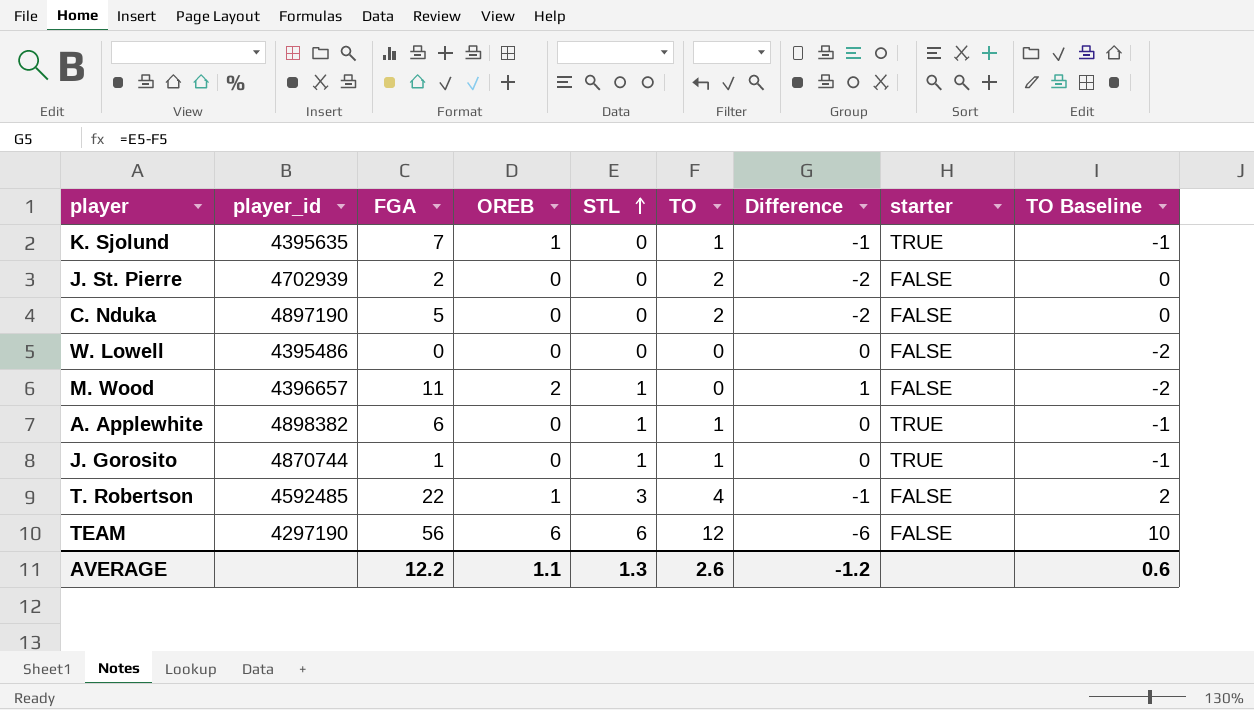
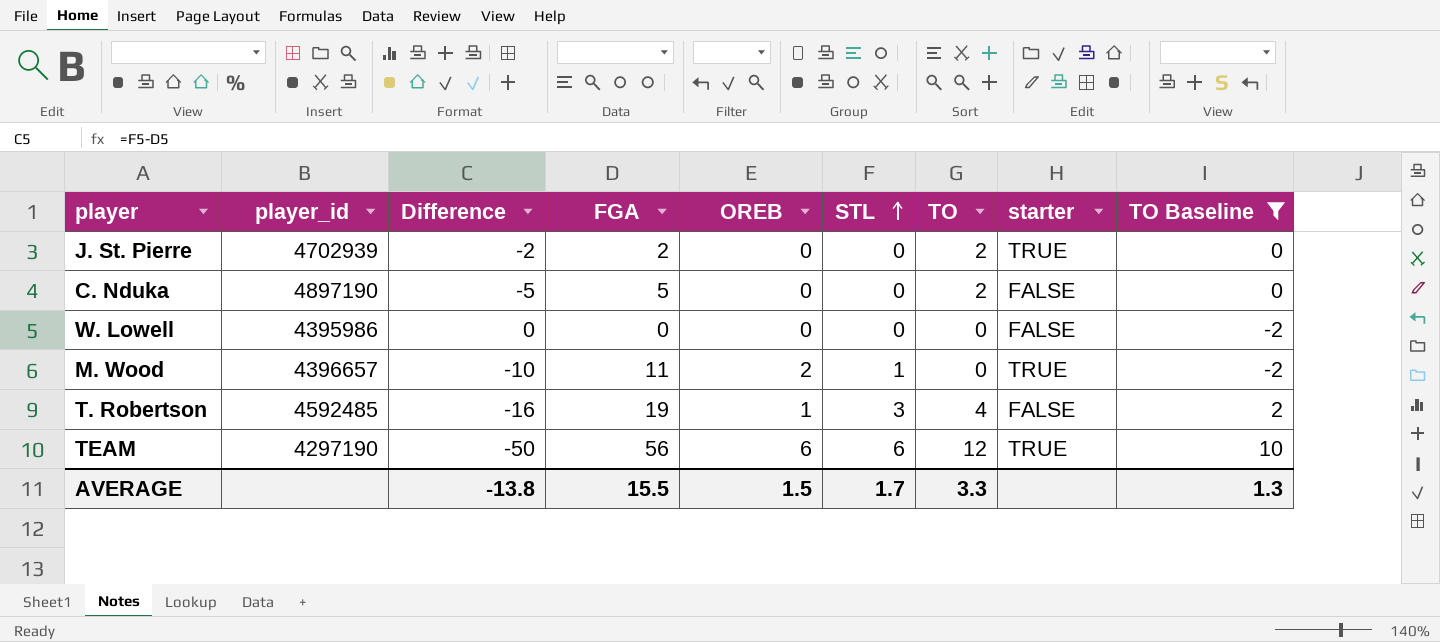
filter: none -> TO Baseline != -1
column Difference | formula: [STL] - [TO] -> [STL] - [FGA]
column Difference | position: 7 -> 3
J. St. Pierre | starter: FALSE -> TRUE
W. Lowell | player_id: 4395486 -> 4395986
M. Wood | starter: FALSE -> TRUE
T. Robertson | FGA: 22 -> 19
TEAM | starter: FALSE -> TRUE
AVERAGE | Difference: -1.2 -> -13.8
AVERAGE | FGA: 12.2 -> 15.5
AVERAGE | OREB: 1.1 -> 1.5
AVERAGE | STL: 1.3 -> 1.7
AVERAGE | TO: 2.6 -> 3.3
AVERAGE | TO Baseline: 0.6 -> 1.3

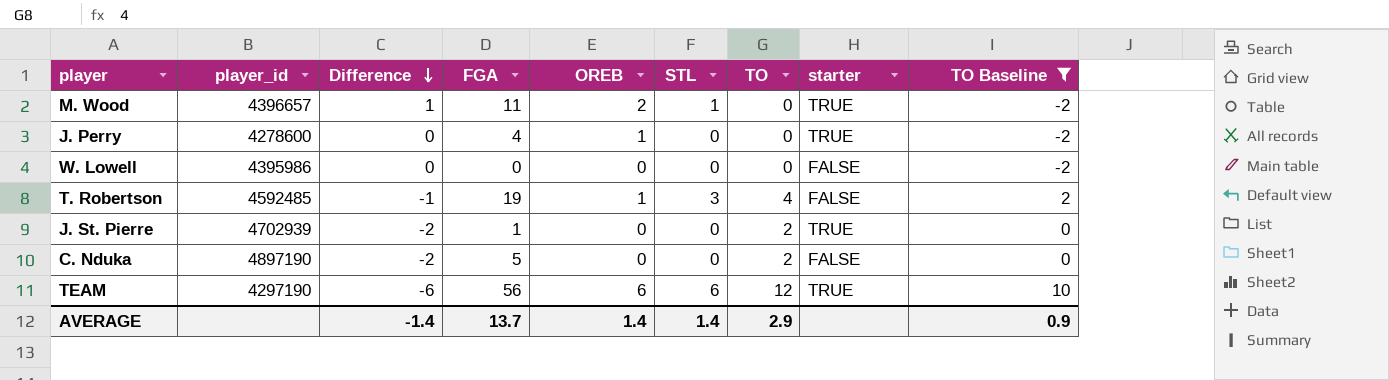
row order: STL ascending -> Difference descending
column Difference | formula: [STL] - [FGA] -> [STL] - [TO]
row J. Perry: none -> 4278600 | 0 | 4 | 1 | 0 | 0 | TRUE | -2
J. St. Pierre | FGA: 2 -> 1
AVERAGE | Difference: -13.8 -> -1.4
AVERAGE | FGA: 15.5 -> 13.7
AVERAGE | OREB: 1.5 -> 1.4
AVERAGE | STL: 1.7 -> 1.4
AVERAGE | TO: 3.3 -> 2.9
AVERAGE | TO Baseline: 1.3 -> 0.9

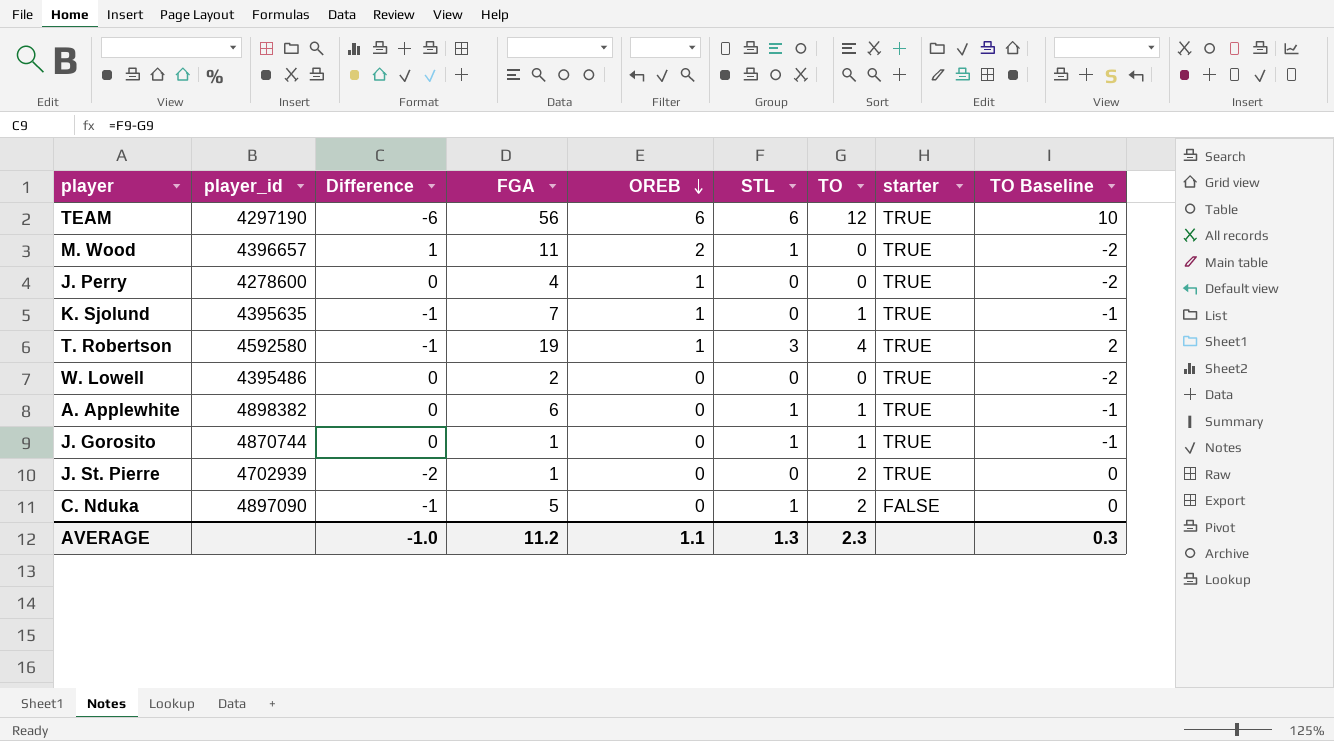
filter: TO Baseline != -1 -> none
row order: Difference descending -> OREB descending
T. Robertson | player_id: 4592485 -> 4592580
T. Robertson | starter: FALSE -> TRUE
W. Lowell | player_id: 4395986 -> 4395486
W. Lowell | FGA: 0 -> 2
W. Lowell | starter: FALSE -> TRUE
C. Nduka | player_id: 4897190 -> 4897090
C. Nduka | Difference: -2 -> -1
C. Nduka | STL: 0 -> 1
AVERAGE | Difference: -1.4 -> -1.0
AVERAGE | FGA: 13.7 -> 11.2
AVERAGE | OREB: 1.4 -> 1.1
AVERAGE | STL: 1.4 -> 1.3
AVERAGE | TO: 2.9 -> 2.3
AVERAGE | TO Baseline: 0.9 -> 0.3

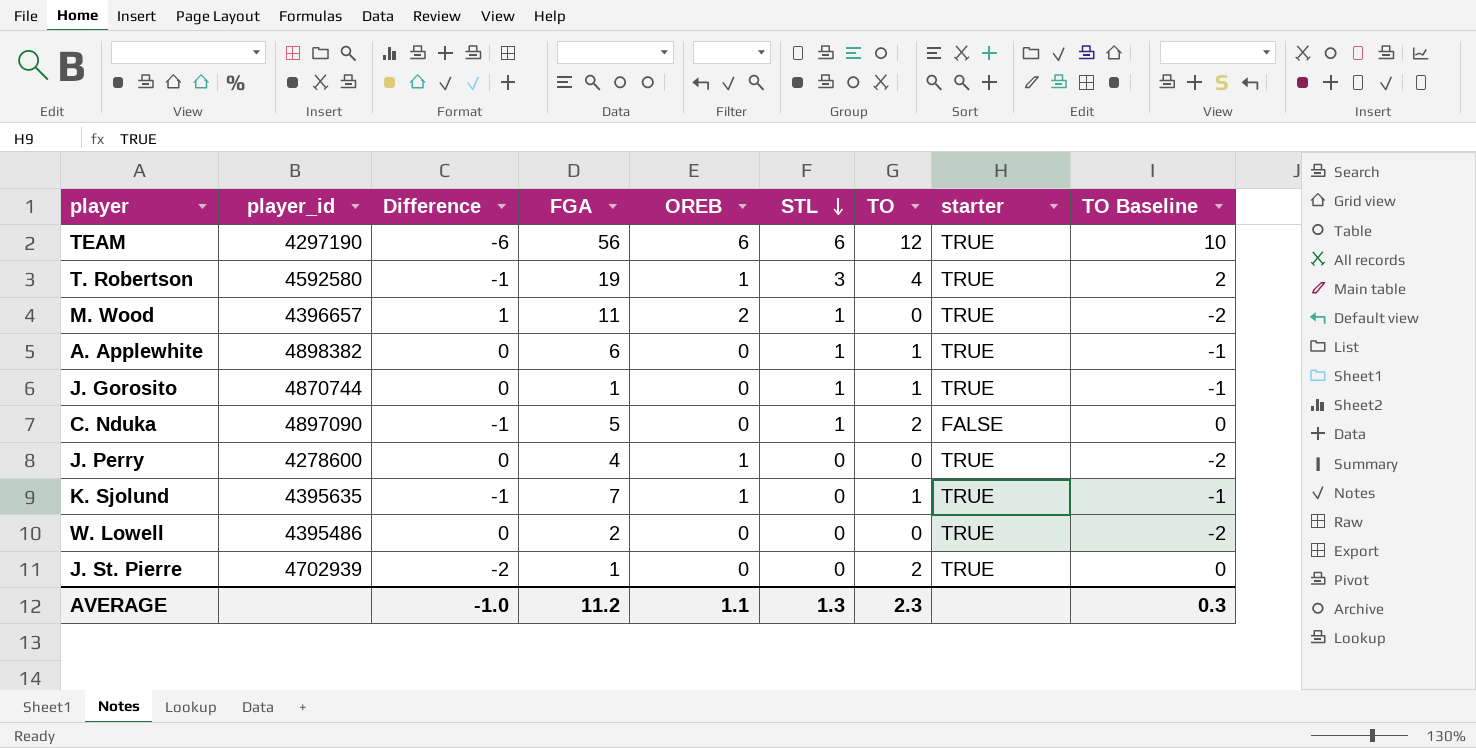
row order: OREB descending -> STL descending

